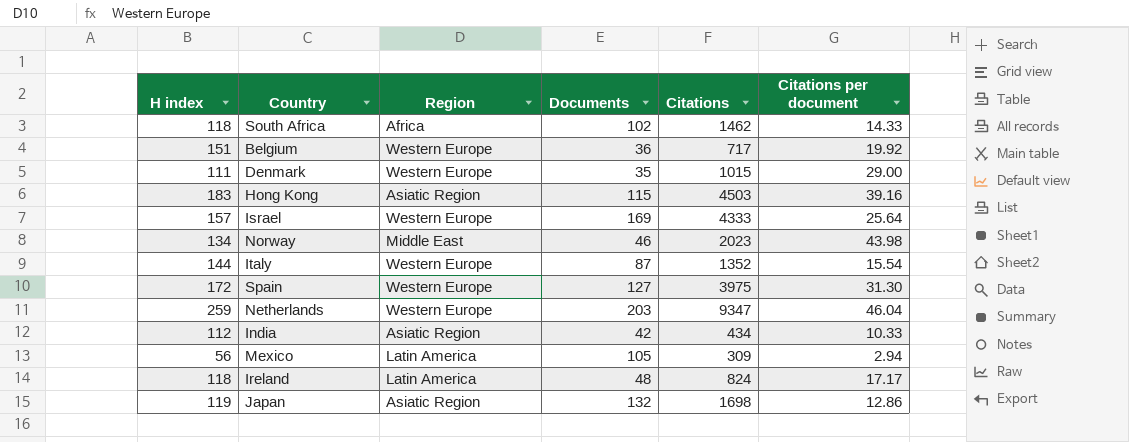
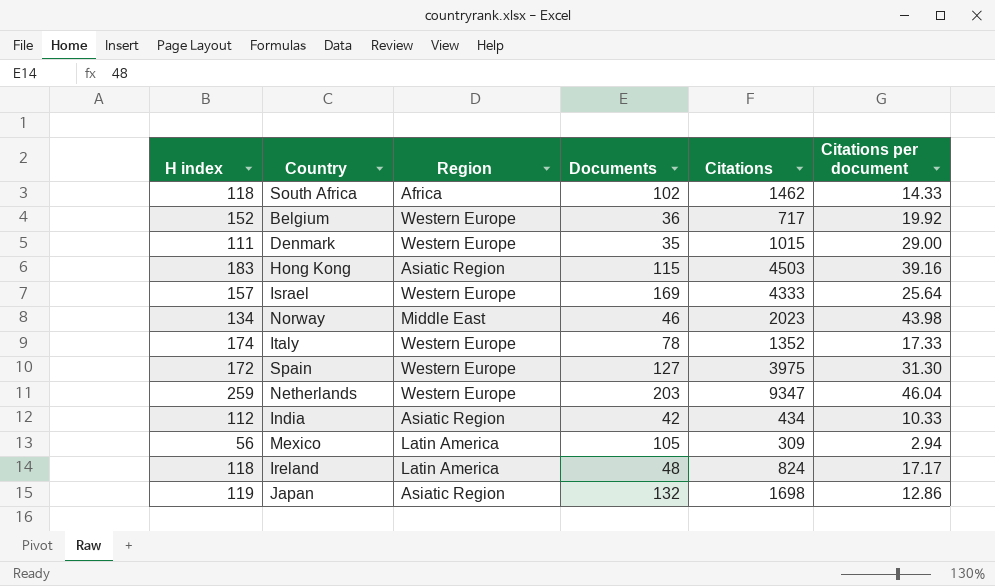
Belgium | H index: 151 -> 152
Italy | H index: 144 -> 174
Italy | Documents: 87 -> 78
Italy | Citations per document: 15.54 -> 17.33

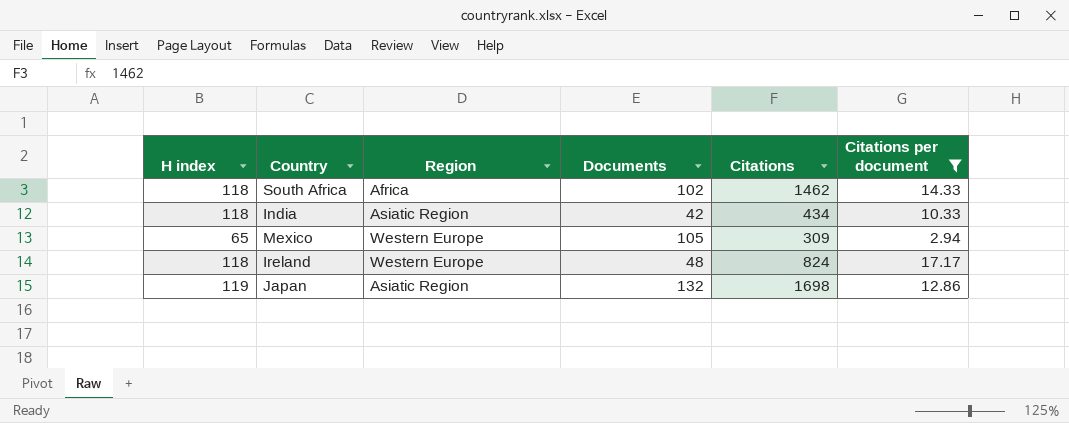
filter: none -> Citations per document <= 17.17
India | H index: 112 -> 118
Mexico | H index: 56 -> 65
Mexico | Region: Latin America -> Western Europe
Ireland | Region: Latin America -> Western Europe

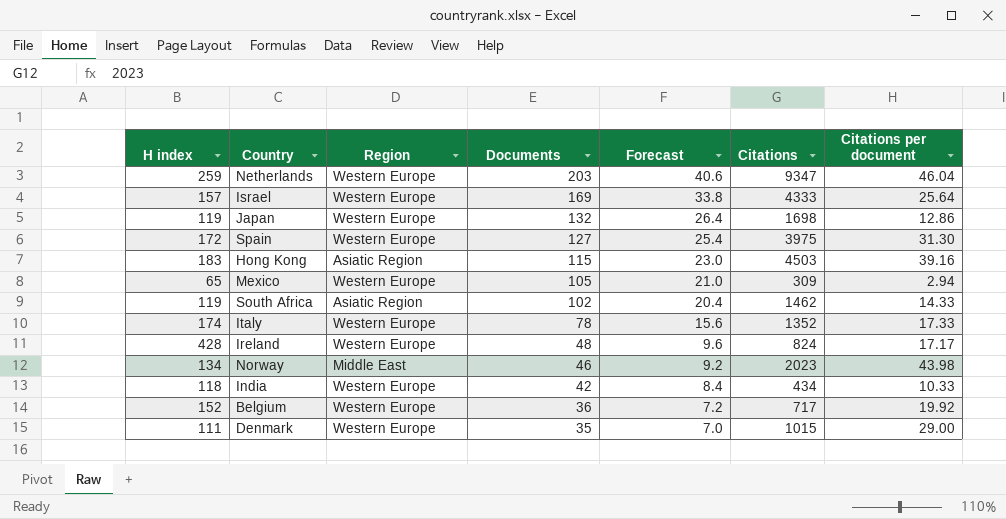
filter: Citations per document <= 17.17 -> none
row order: none -> Documents descending
column Forecast | formula: none -> [Documents] * 0.2
Japan | Region: Asiatic Region -> Western Europe
South Africa | H index: 118 -> 119
South Africa | Region: Africa -> Asiatic Region
Ireland | H index: 118 -> 428
India | Region: Asiatic Region -> Western Europe

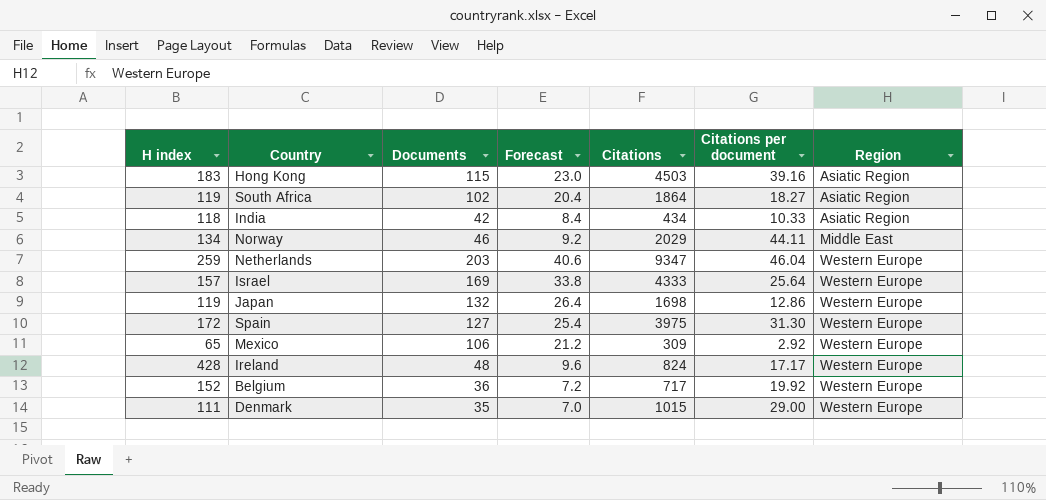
row order: Documents descending -> Region ascending
column Region | position: 3 -> 7
row Italy: 174 | Western Europe | 78 | 15.6 | 1352 | 17.33 -> none
South Africa | Citations: 1462 -> 1864
South Africa | Citations per document: 14.33 -> 18.27
India | Region: Western Europe -> Asiatic Region
Norway | Citations: 2023 -> 2029
Norway | Citations per document: 43.98 -> 44.11
Mexico | Documents: 105 -> 106
Mexico | Forecast: 21.0 -> 21.2
Mexico | Citations per document: 2.94 -> 2.92

